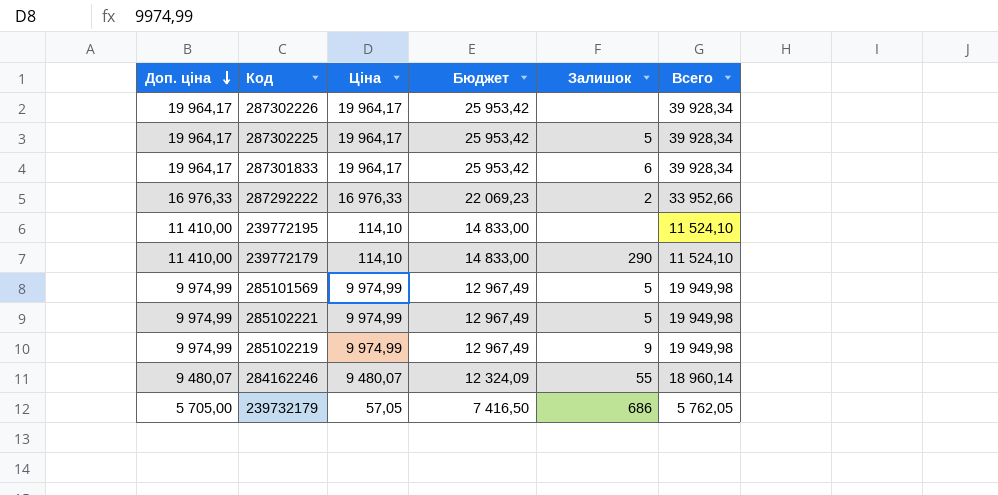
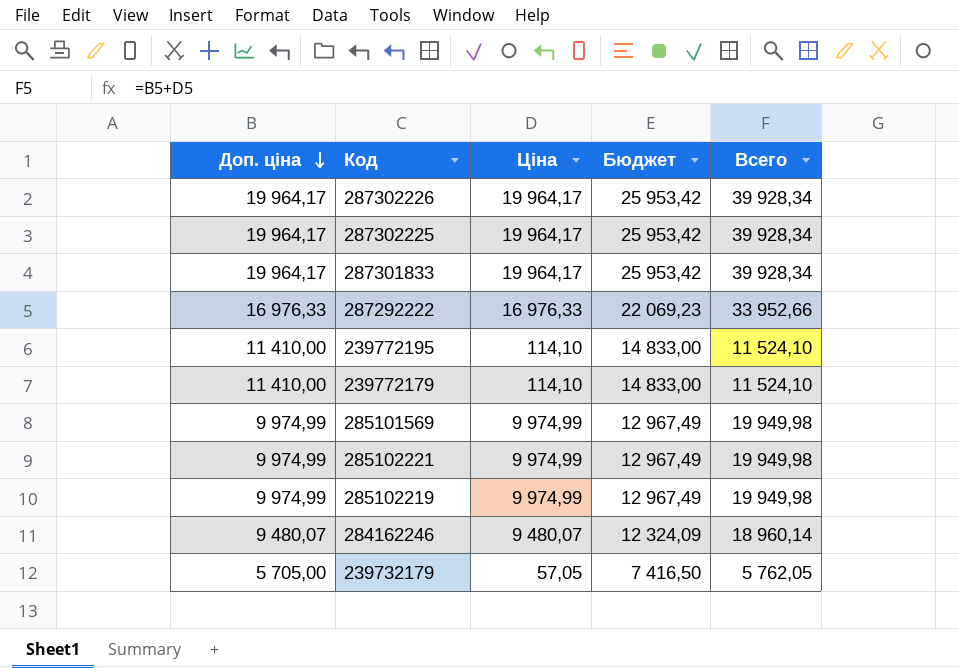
column Залишок | position: 5 -> none

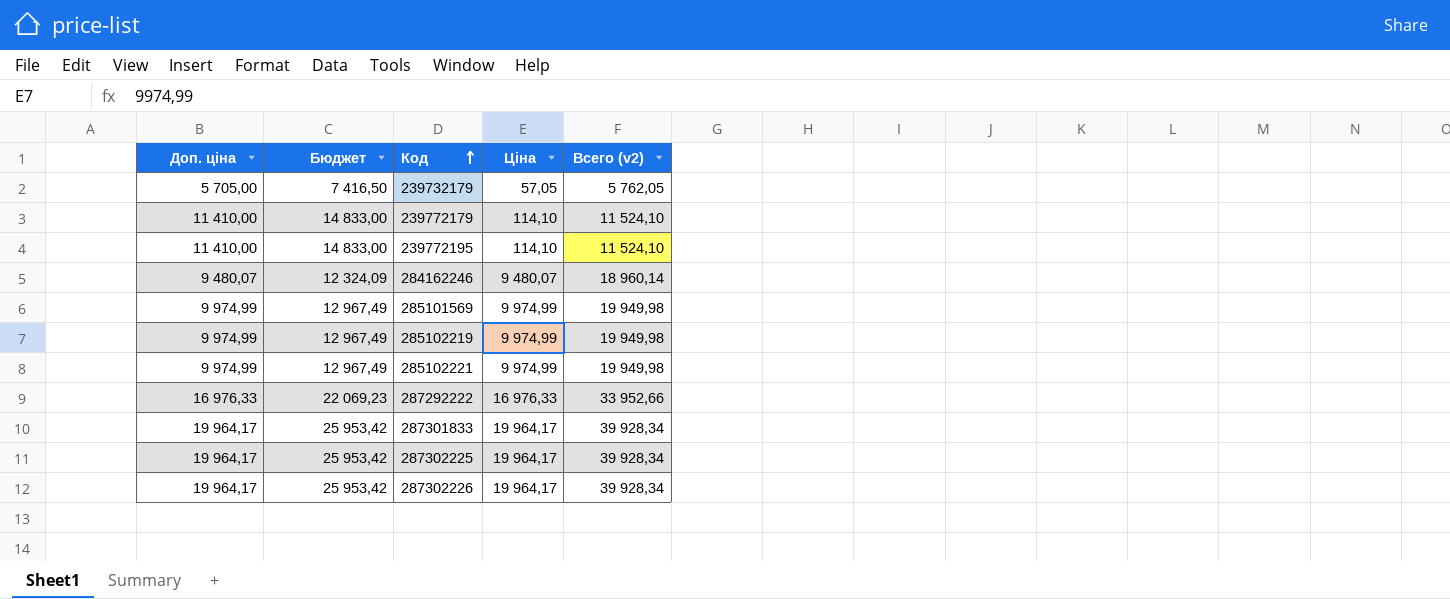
row order: Доп. ціна descending -> Код ascending
column Бюджет | position: 4 -> 2
column name: Всего -> Всего (v2)

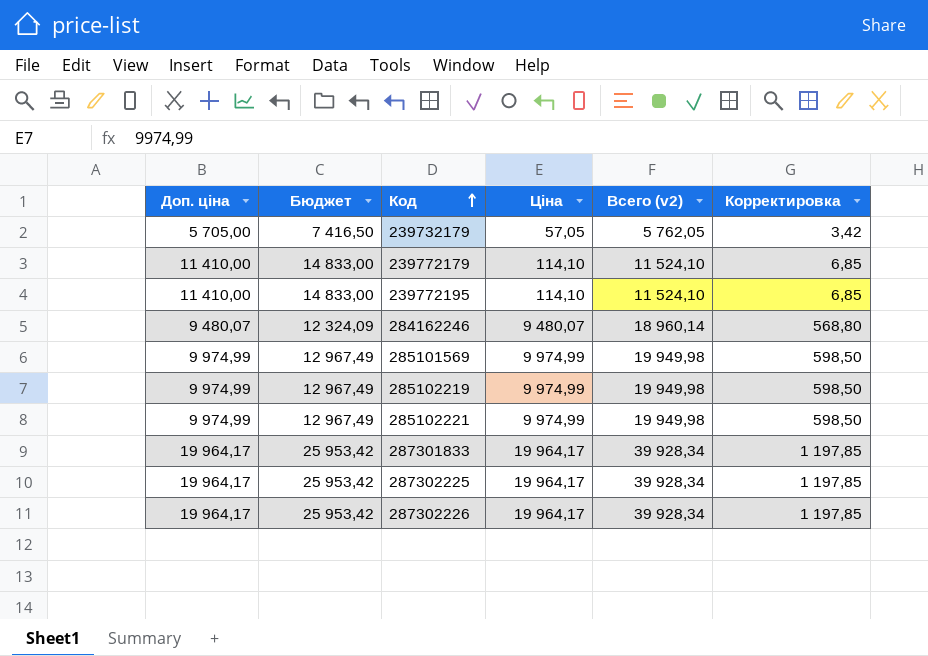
column Корректировка | formula: none -> [Ціна] * 0,06
row 287292222: 16 976,33 | 22 069,23 | 16 976,33 | 33 952,66 -> none

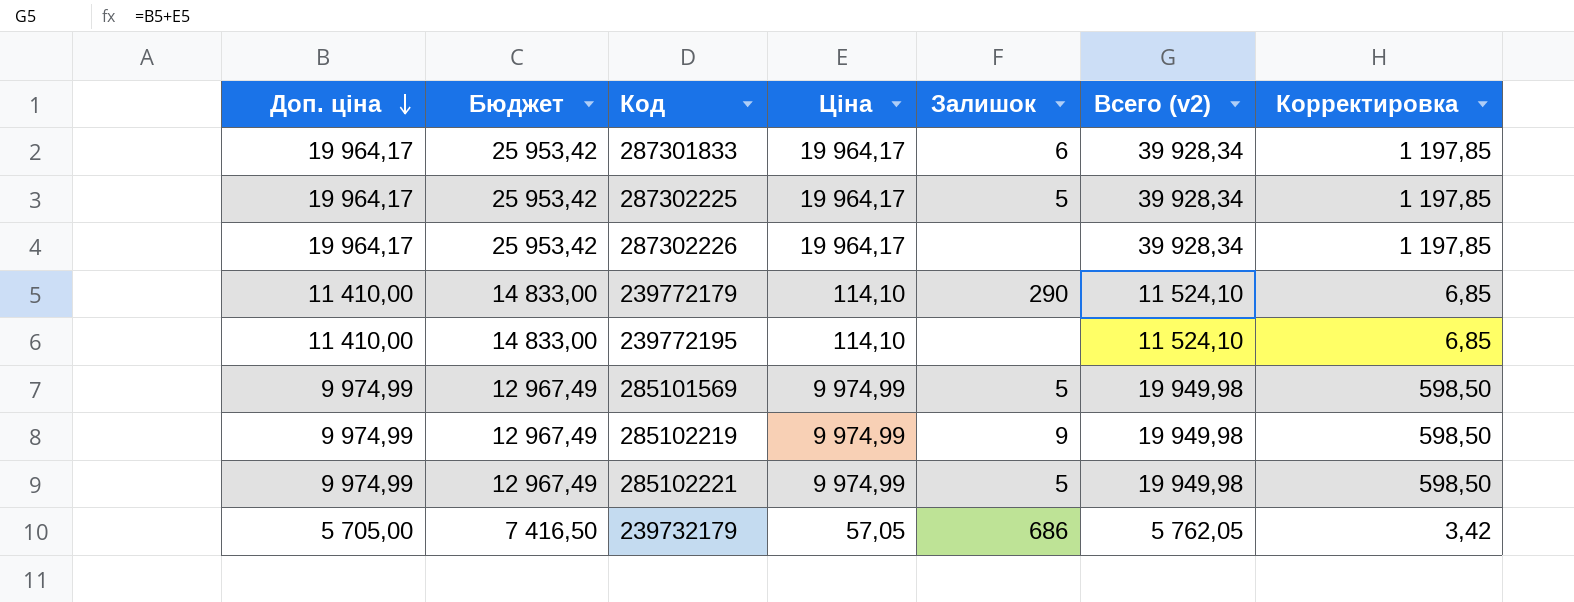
row order: Код ascending -> Доп. ціна descending
column Залишок | position: none -> 5
row 284162246: 9 480,07 | 12 324,09 | 9 480,07 | 18 960,14 | 568,80 -> none

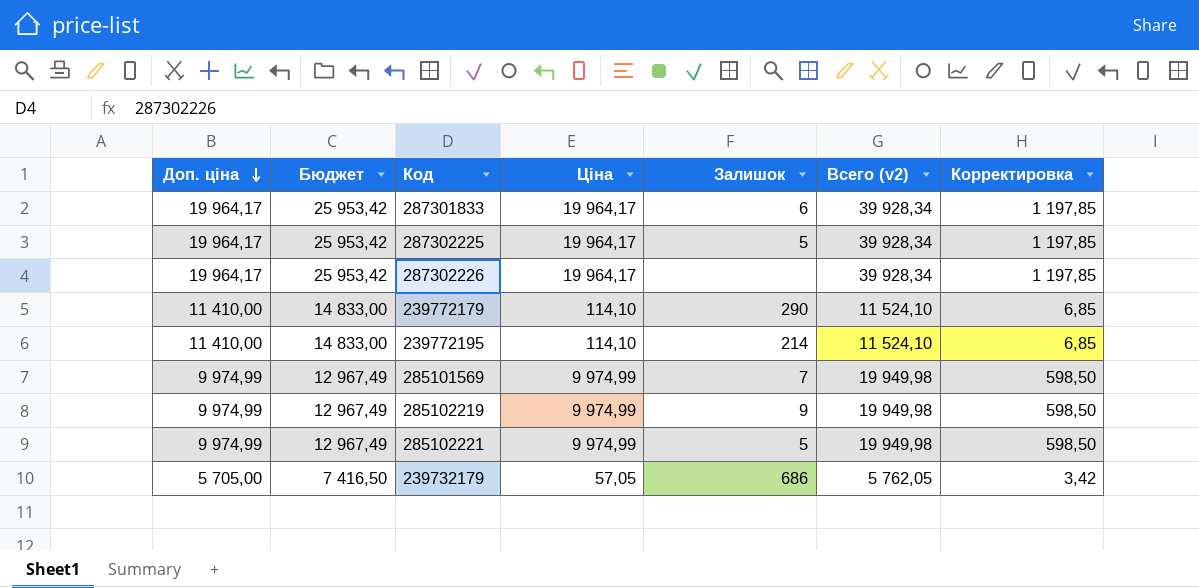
239772195 | Залишок: none -> 214
285101569 | Залишок: 5 -> 7

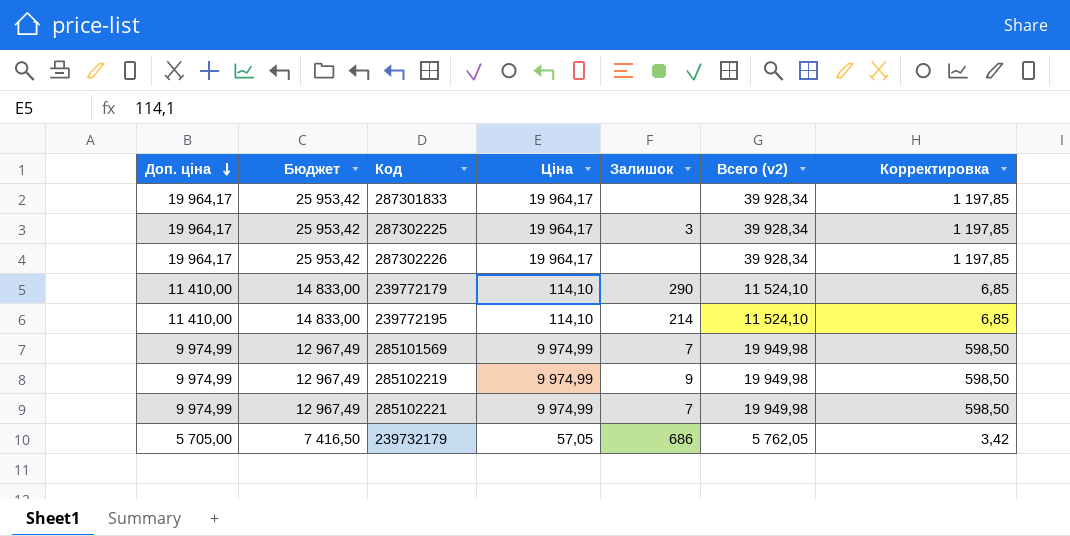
287301833 | Залишок: 6 -> none
287302225 | Залишок: 5 -> 3
285102221 | Залишок: 5 -> 7

